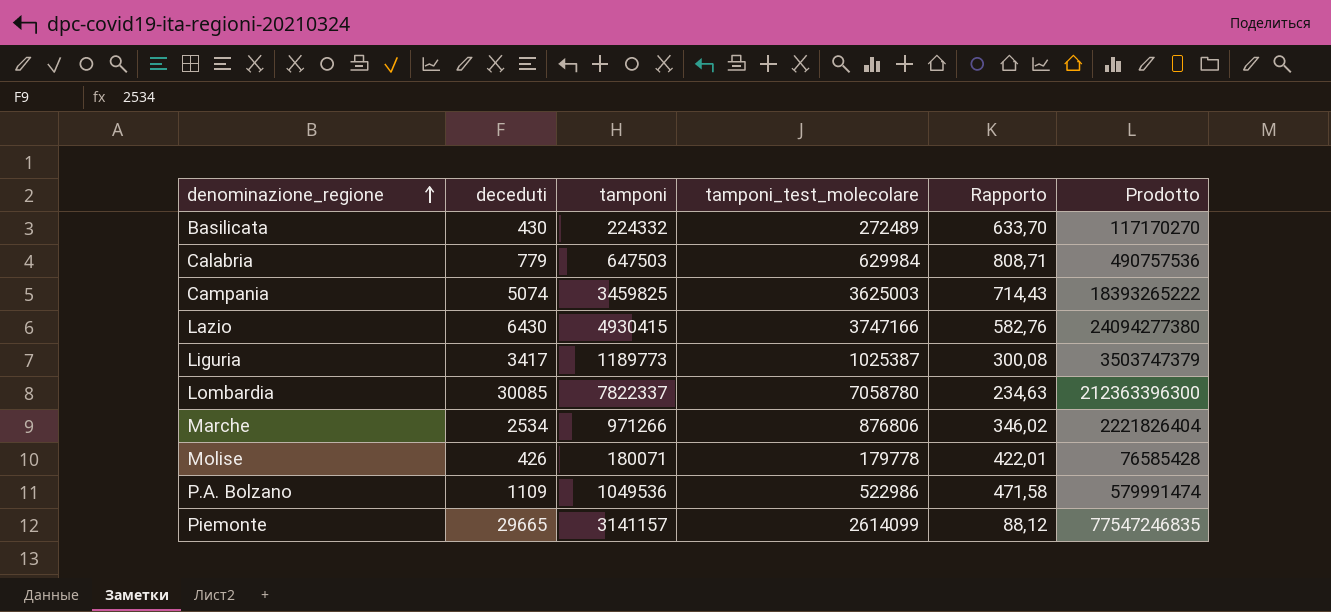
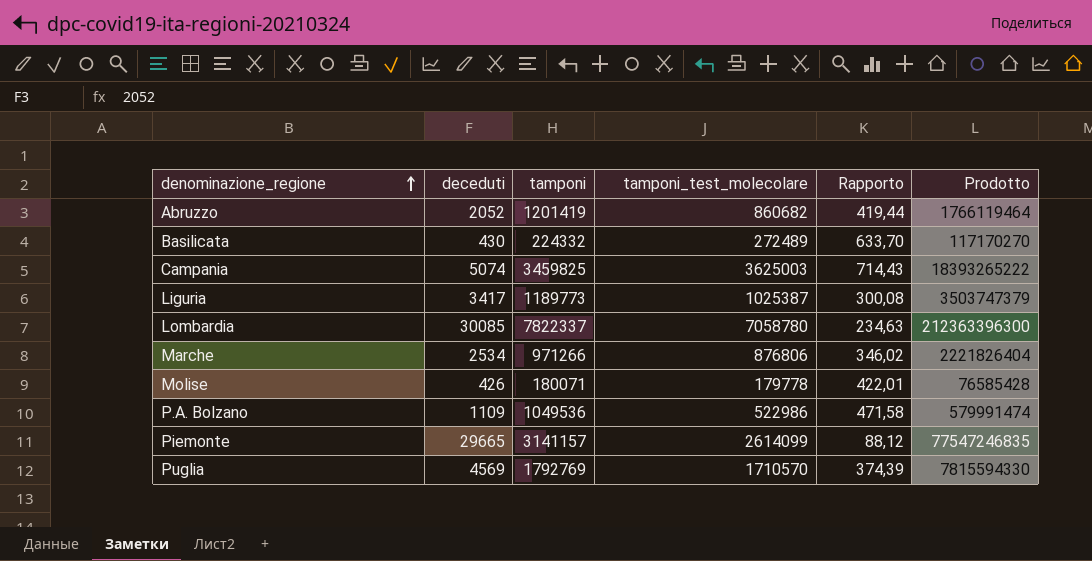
row Calabria: 779 | 647503 | 629984 | 808,71 | 490757536 -> none
row Lazio: 6430 | 4930415 | 3747166 | 582,76 | 24094277380 -> none
row Abruzzo: none -> 2052 | 1201419 | 860682 | 419,44 | 1766119464
row Puglia: none -> 4569 | 1792769 | 1710570 | 374,39 | 7815594330

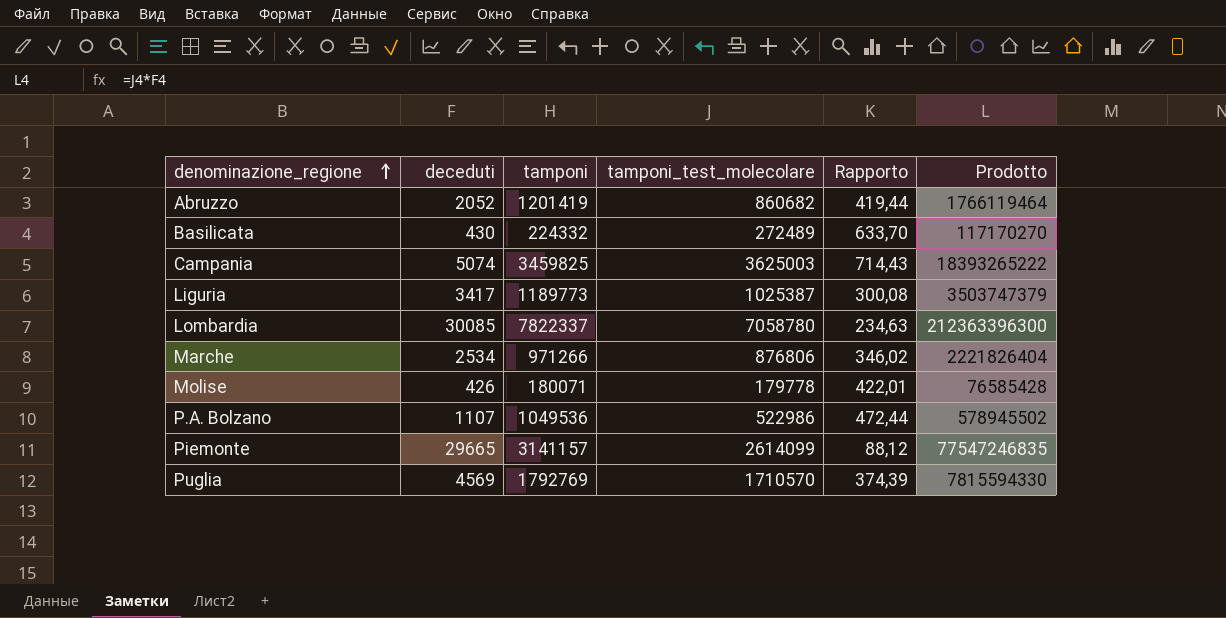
P.A. Bolzano | deceduti: 1109 -> 1107
P.A. Bolzano | Rapporto: 471,58 -> 472,44
P.A. Bolzano | Prodotto: 579991474 -> 578945502

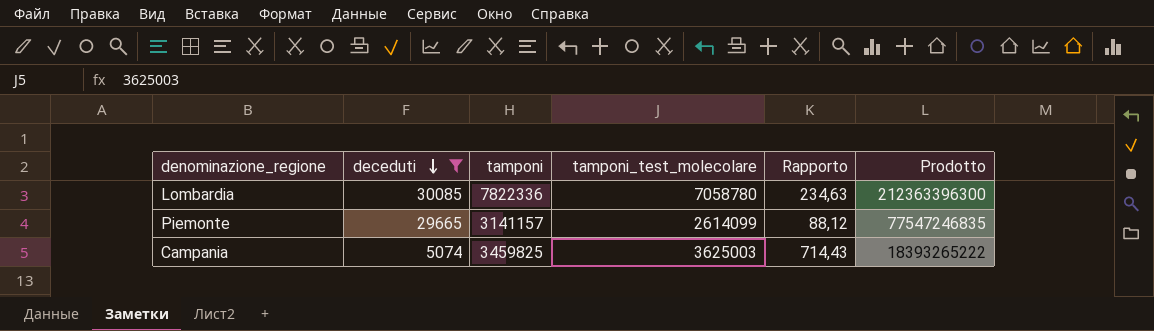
filter: none -> deceduti >= 5074
row order: denominazione_regione ascending -> deceduti descending
Lombardia | tamponi: 7822337 -> 7822336

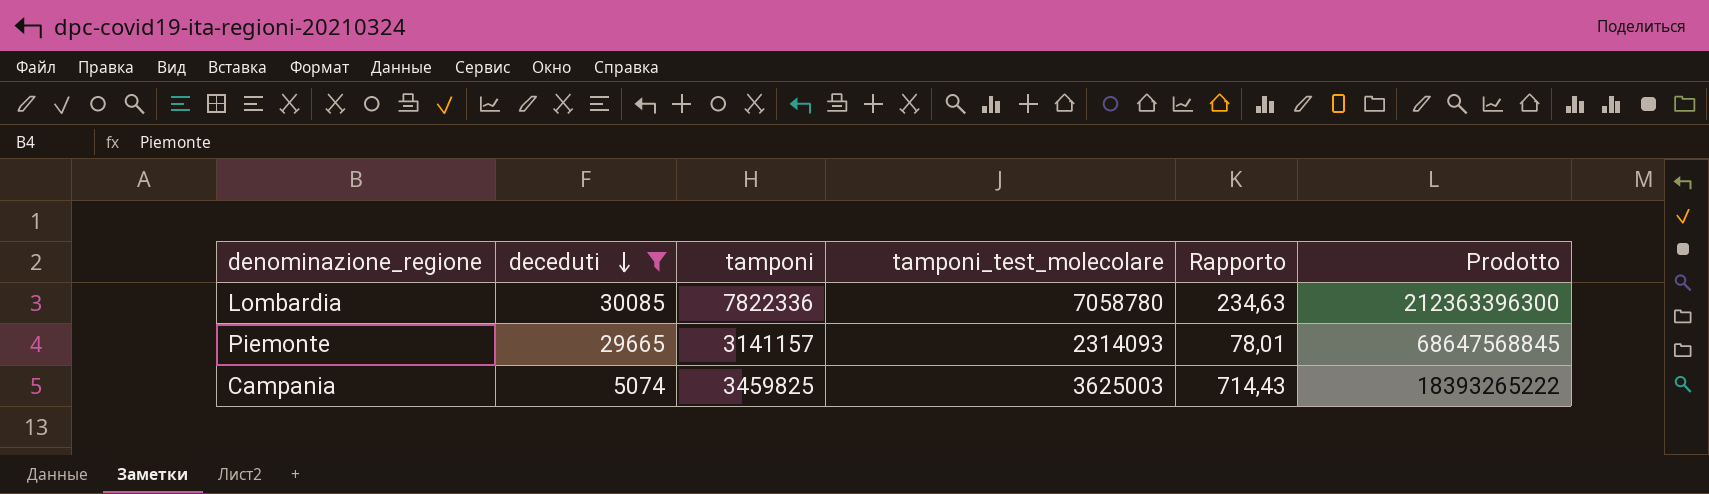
Piemonte | tamponi_test_molecolare: 2614099 -> 2314093
Piemonte | Rapporto: 88,12 -> 78,01
Piemonte | Prodotto: 77547246835 -> 68647568845

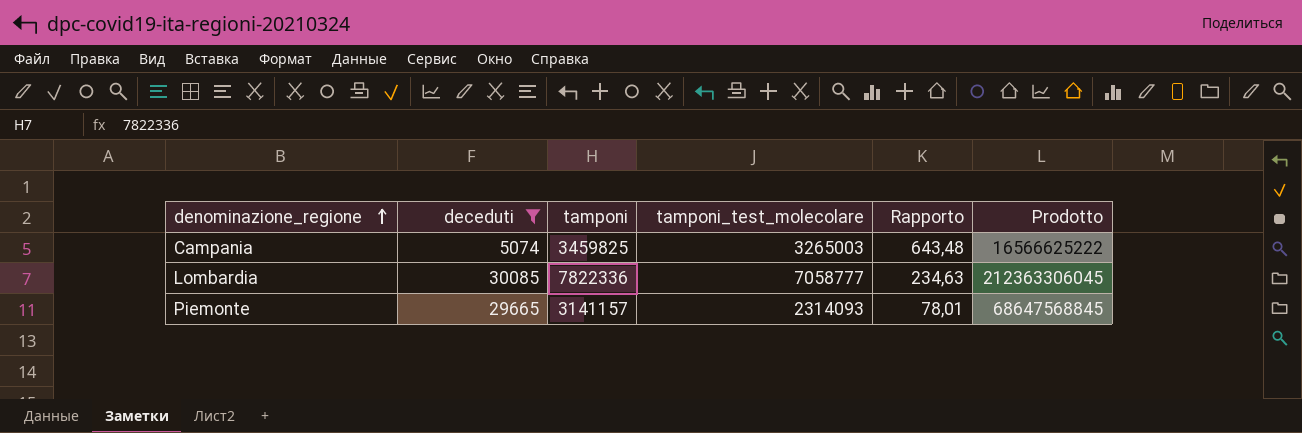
row order: deceduti descending -> denominazione_regione ascending
Campania | tamponi_test_molecolare: 3625003 -> 3265003
Campania | Rapporto: 714,43 -> 643,48
Campania | Prodotto: 18393265222 -> 16566625222
Lombardia | tamponi_test_molecolare: 7058780 -> 7058777
Lombardia | Prodotto: 212363396300 -> 212363306045

